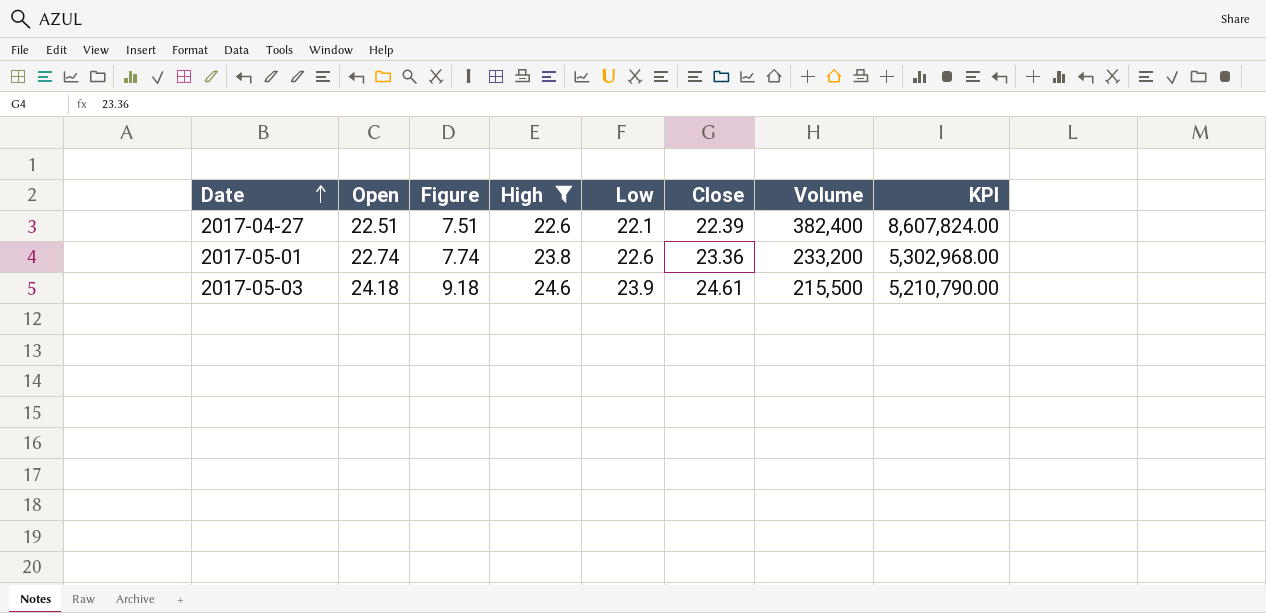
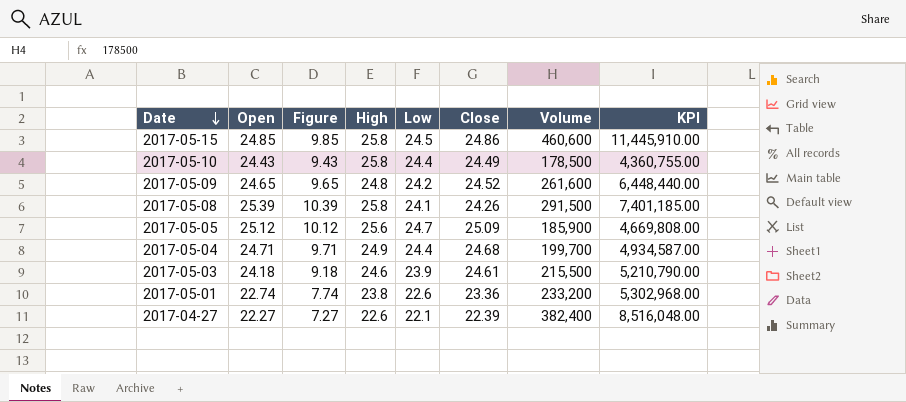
filter: High <= 24.6 -> none
row order: Date ascending -> Date descending
2017-04-27 | Open: 22.51 -> 22.27
2017-04-27 | Figure: 7.51 -> 7.27
2017-04-27 | KPI: 8,607,824.00 -> 8,516,048.00

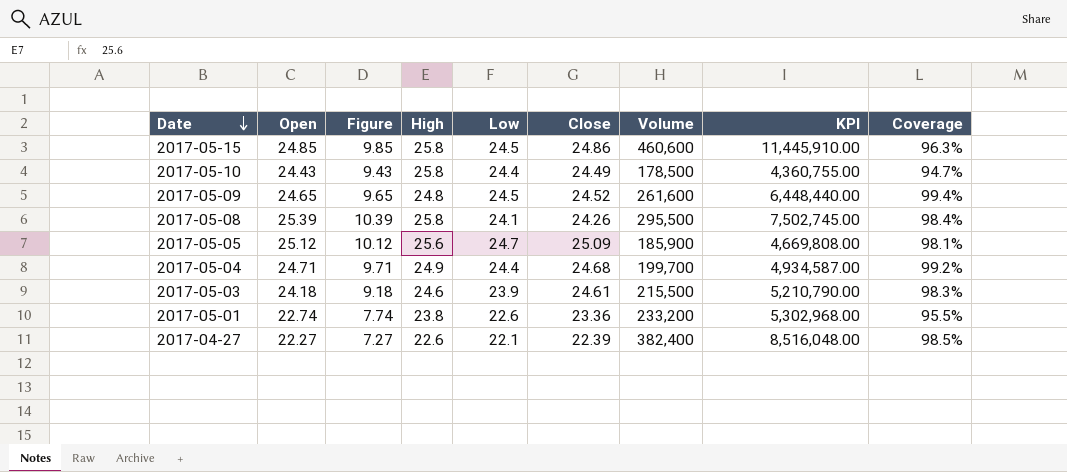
column Coverage | formula: none -> [Open] / [High]
2017-05-09 | Low: 24.2 -> 24.5
2017-05-08 | Volume: 291,500 -> 295,500
2017-05-08 | KPI: 7,401,185.00 -> 7,502,745.00

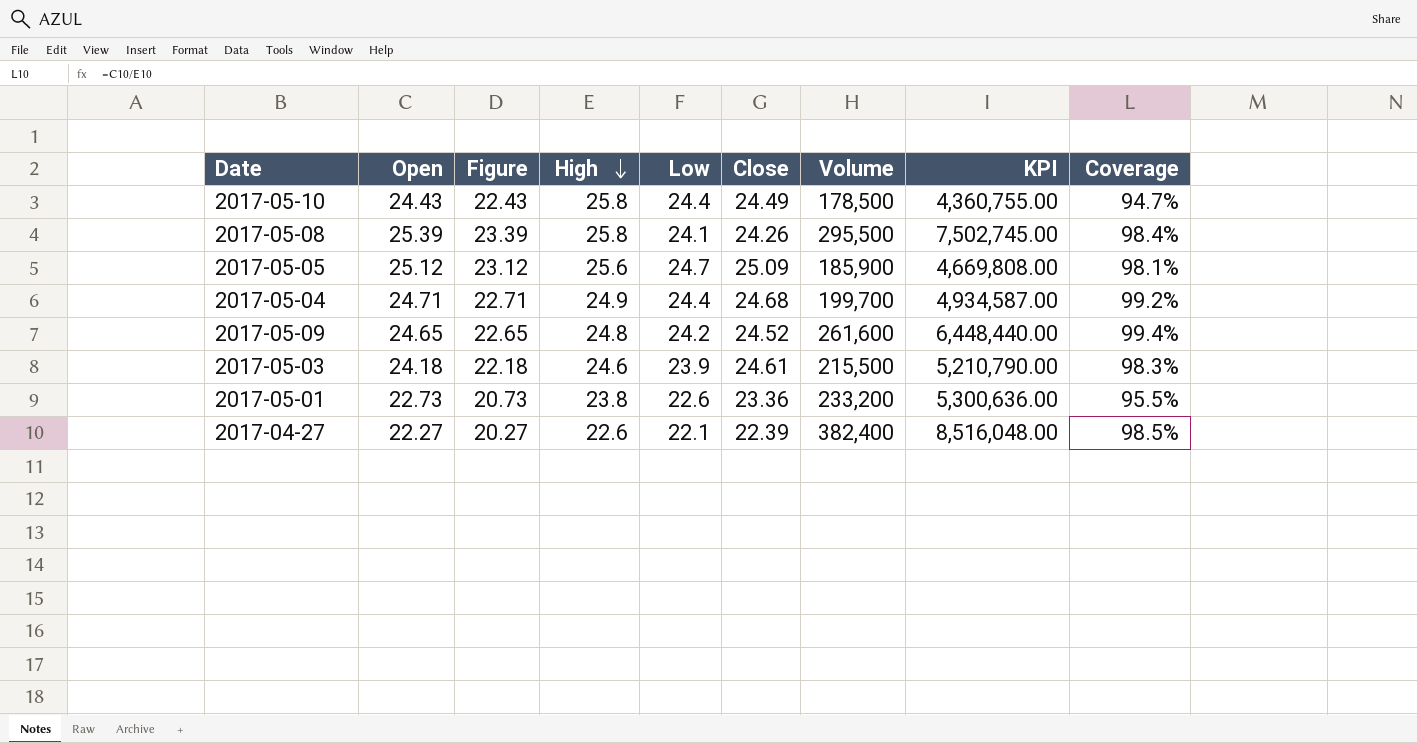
row order: Date descending -> High descending
column Figure | formula: [Open] - 15 -> [Open] - 2
row 2017-05-15: 24.85 | 9.85 | 25.8 | 24.5 | 24.86 | 460,600 | 11,445,910.00 | 96.3% -> none
2017-05-09 | Low: 24.5 -> 24.2
2017-05-01 | Open: 22.74 -> 22.73
2017-05-01 | KPI: 5,302,968.00 -> 5,300,636.00

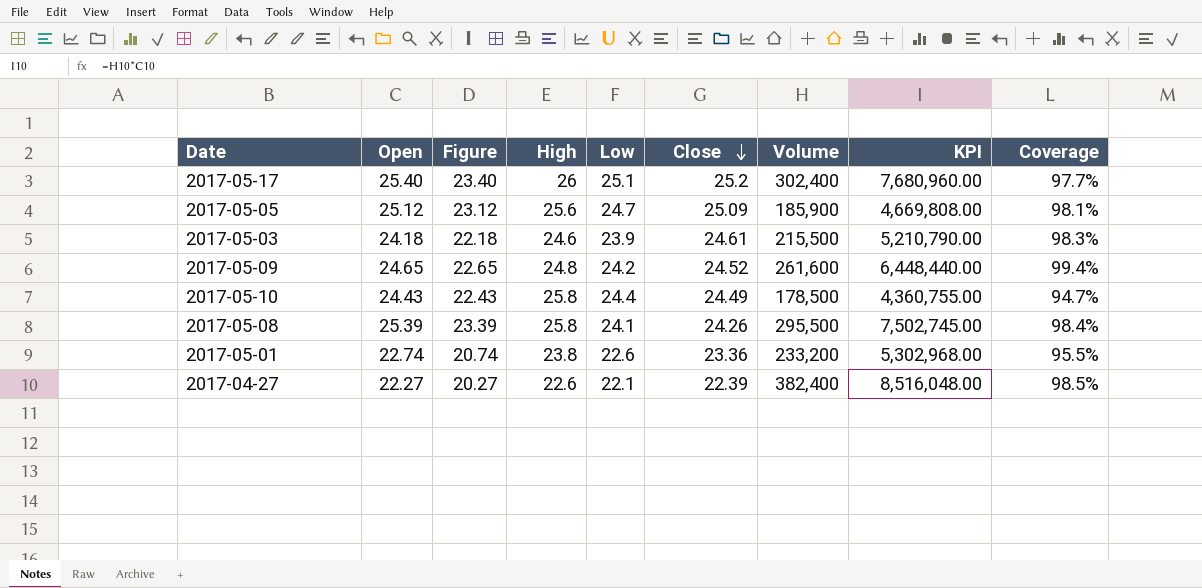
row order: High descending -> Close descending
row 2017-05-04: 24.71 | 22.71 | 24.9 | 24.4 | 24.68 | 199,700 | 4,934,587.00 | 99.2% -> none
row 2017-05-17: none -> 25.40 | 23.40 | 26 | 25.1 | 25.2 | 302,400 | 7,680,960.00 | 97.7%
2017-05-01 | Open: 22.73 -> 22.74
2017-05-01 | Figure: 20.73 -> 20.74
2017-05-01 | KPI: 5,300,636.00 -> 5,302,968.00

